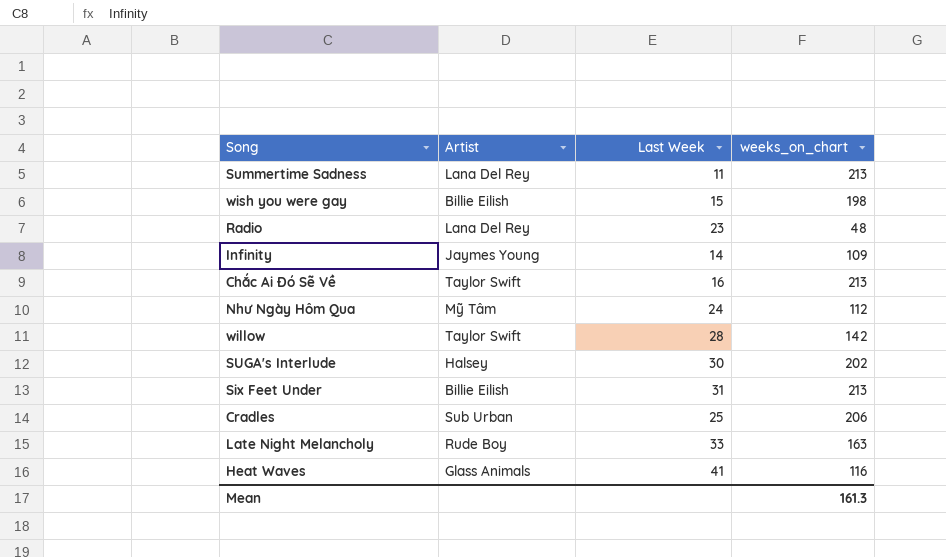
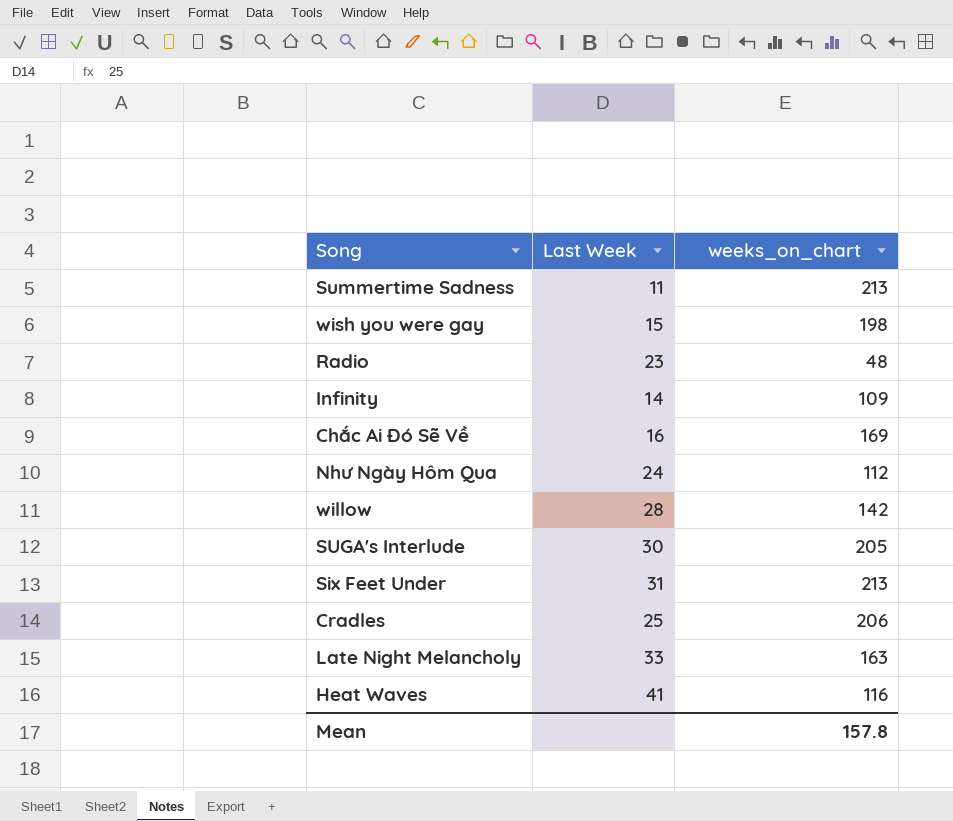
column Artist | position: 2 -> none
Chắc Ai Đó Sẽ Về | weeks_on_chart: 213 -> 169
SUGA's Interlude | weeks_on_chart: 202 -> 205
Mean | weeks_on_chart: 161.3 -> 157.8

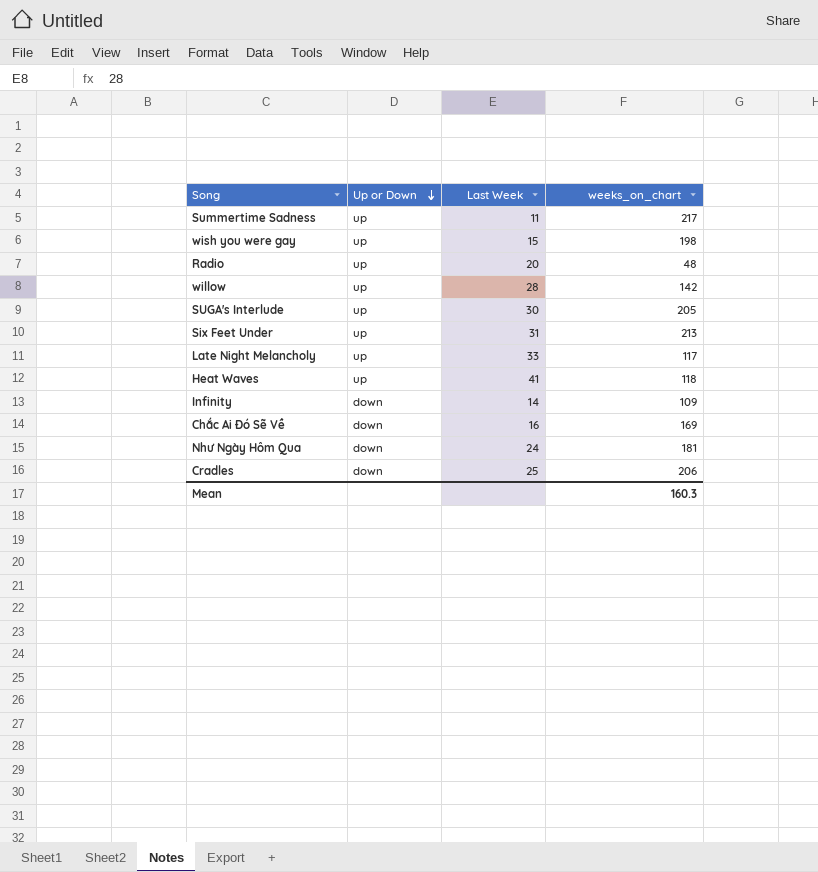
row order: none -> Up or Down descending
column Up or Down | position: none -> 2
Summertime Sadness | weeks_on_chart: 213 -> 217
Radio | Last Week: 23 -> 20
Late Night Melancholy | weeks_on_chart: 163 -> 117
Heat Waves | weeks_on_chart: 116 -> 118
Như Ngày Hôm Qua | weeks_on_chart: 112 -> 181
Mean | weeks_on_chart: 157.8 -> 160.3

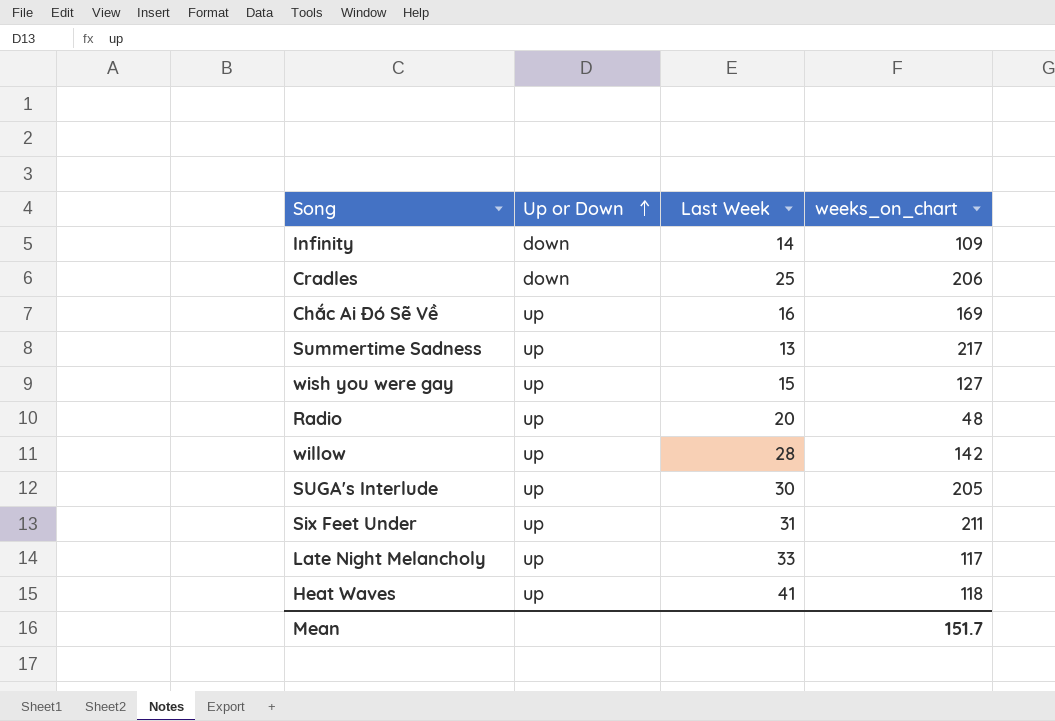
row order: Up or Down descending -> Up or Down ascending
row Như Ngày Hôm Qua: down | 24 | 181 -> none
Chắc Ai Đó Sẽ Về | Up or Down: down -> up
Summertime Sadness | Last Week: 11 -> 13
wish you were gay | weeks_on_chart: 198 -> 127
Six Feet Under | weeks_on_chart: 213 -> 211
Mean | weeks_on_chart: 160.3 -> 151.7

